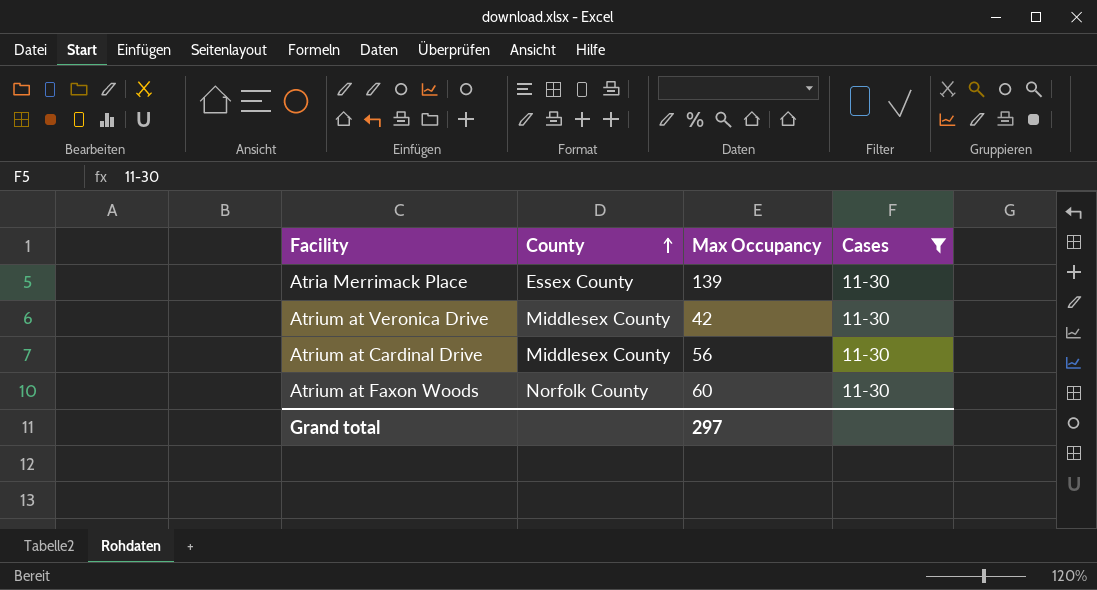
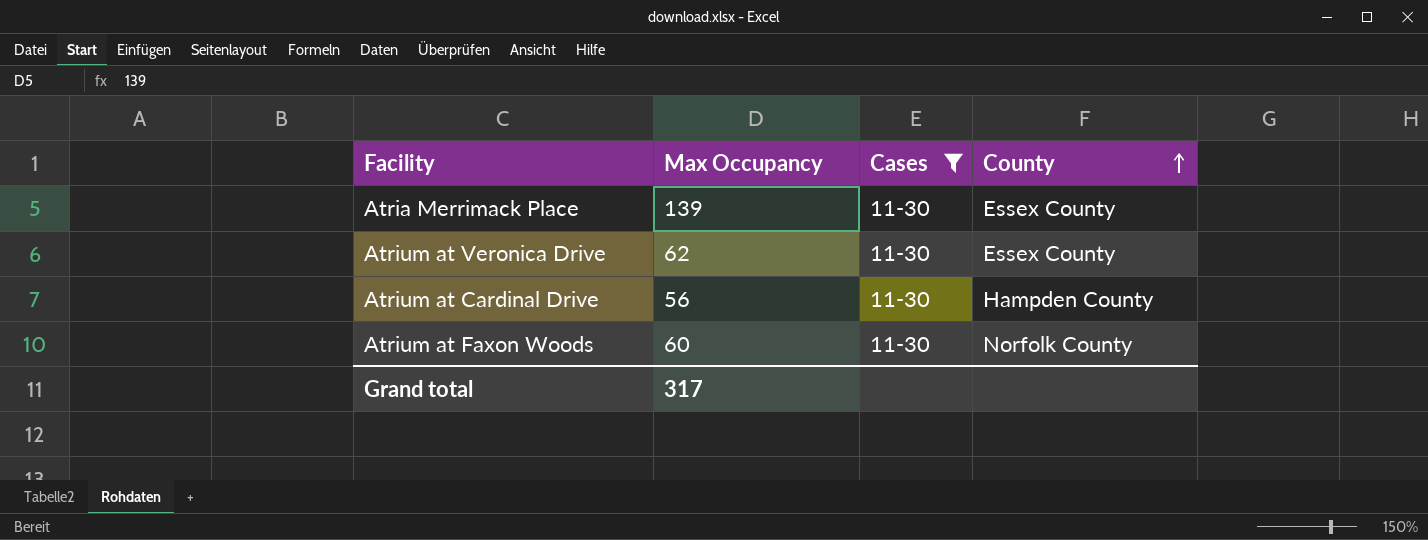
column County | position: 2 -> 4
Atrium at Veronica Drive | Max Occupancy: 42 -> 62
Atrium at Veronica Drive | County: Middlesex County -> Essex County
Atrium at Cardinal Drive | County: Middlesex County -> Hampden County
Grand total | Max Occupancy: 297 -> 317

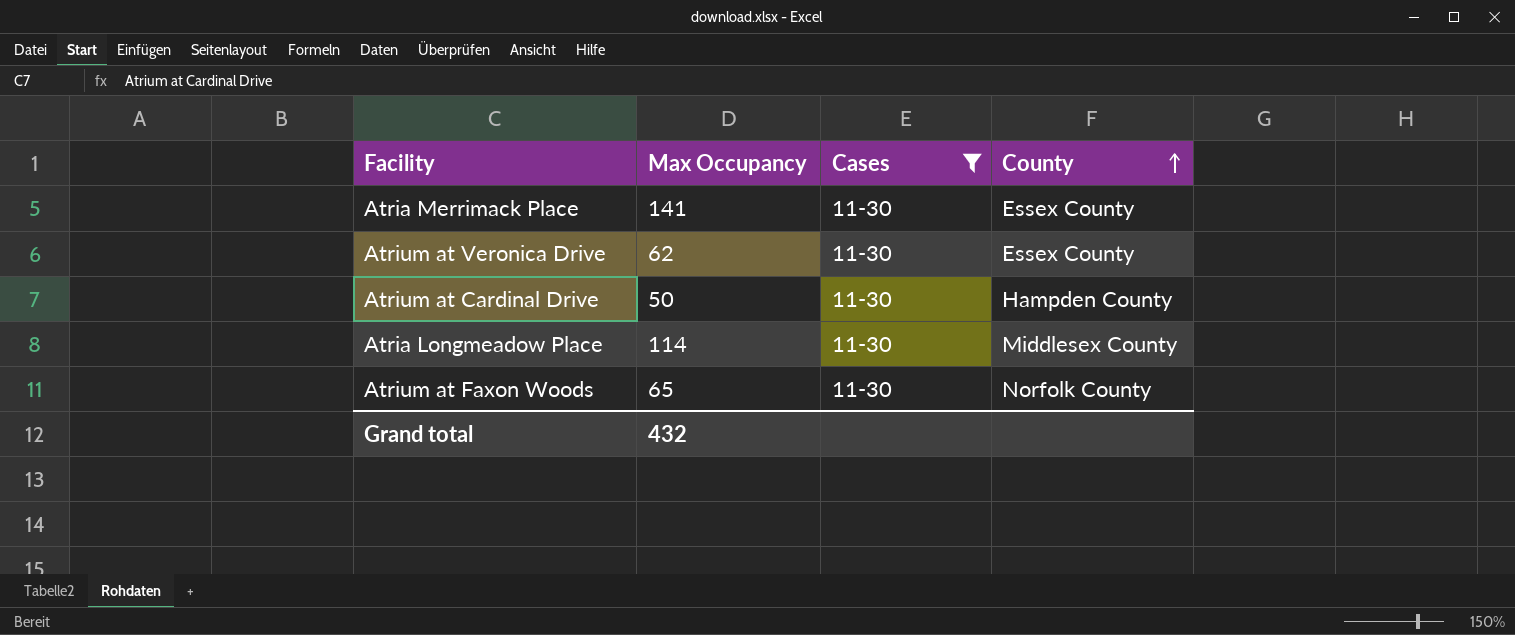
Atria Merrimack Place | Max Occupancy: 139 -> 141
Atrium at Cardinal Drive | Max Occupancy: 56 -> 50
row Atria Longmeadow Place: none -> 114 | 11-30 | Middlesex County
Atrium at Faxon Woods | Max Occupancy: 60 -> 65
Grand total | Max Occupancy: 317 -> 432

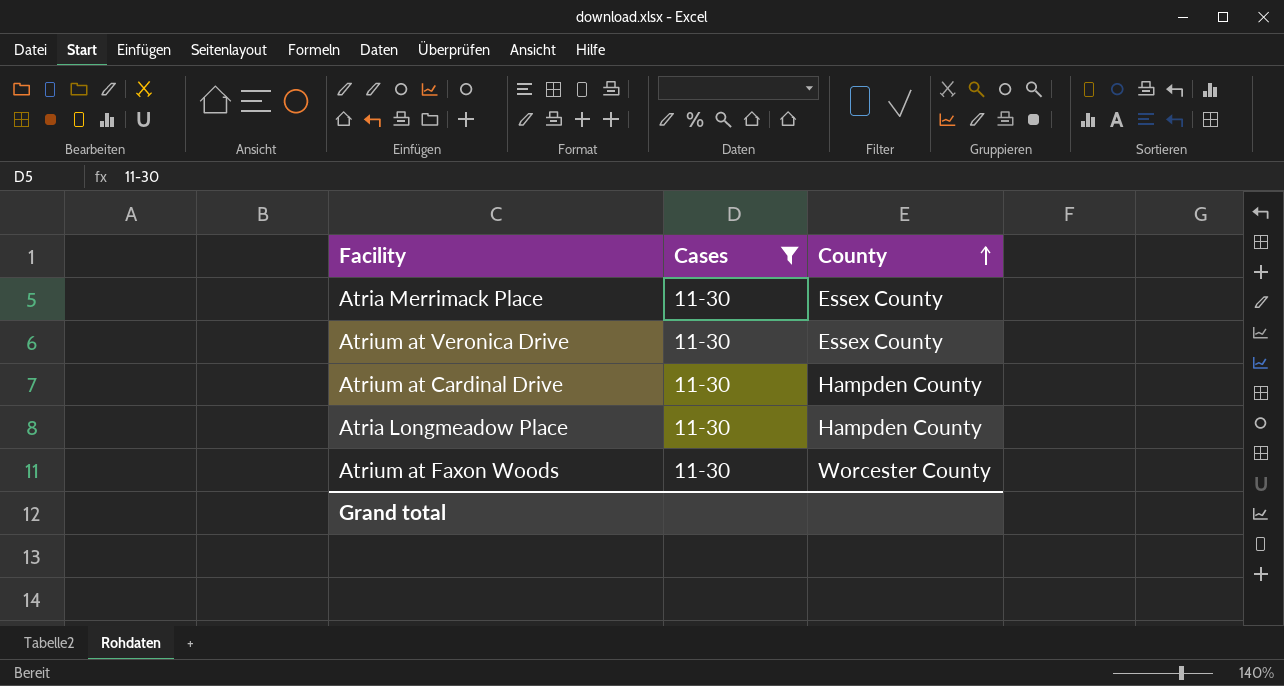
column Max Occupancy | position: 2 -> none
Atria Longmeadow Place | County: Middlesex County -> Hampden County
Atrium at Faxon Woods | County: Norfolk County -> Worcester County

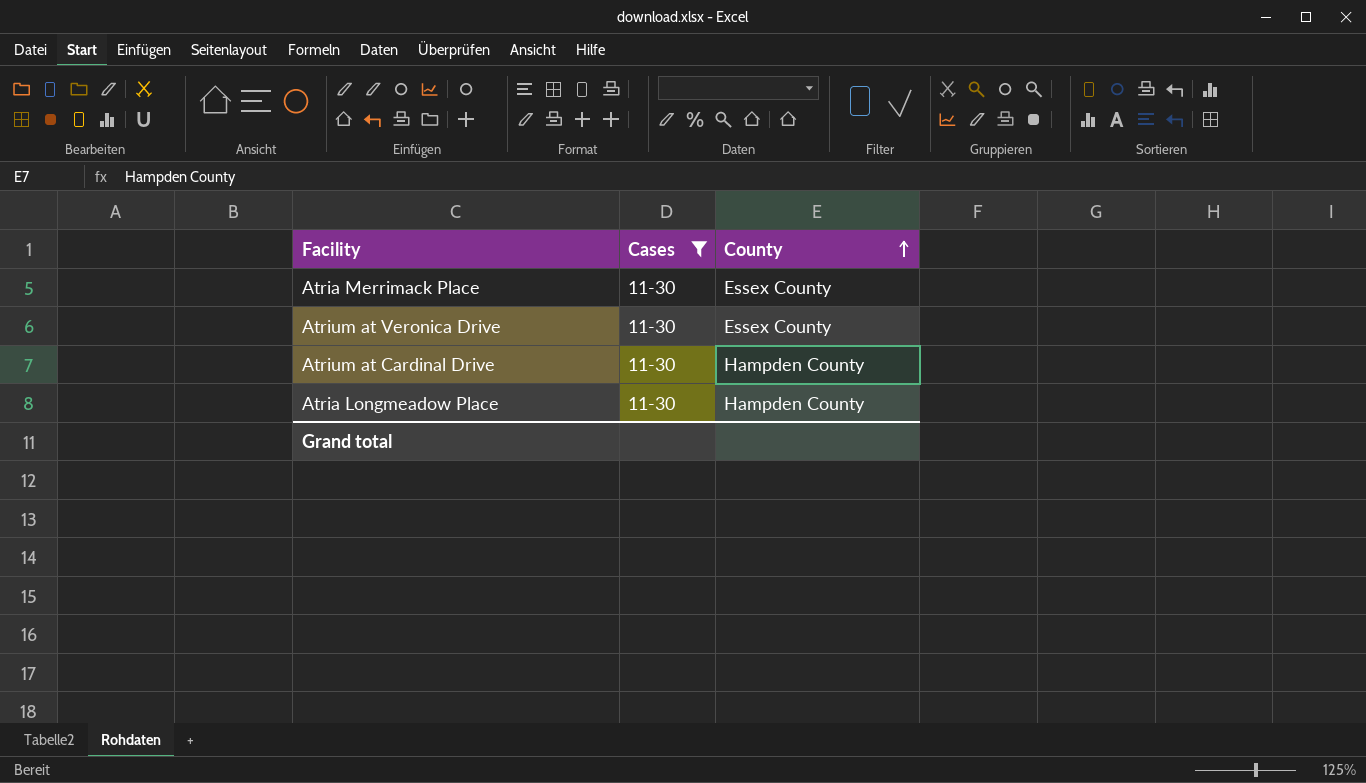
row Atrium at Faxon Woods: 11-30 | Worcester County -> none

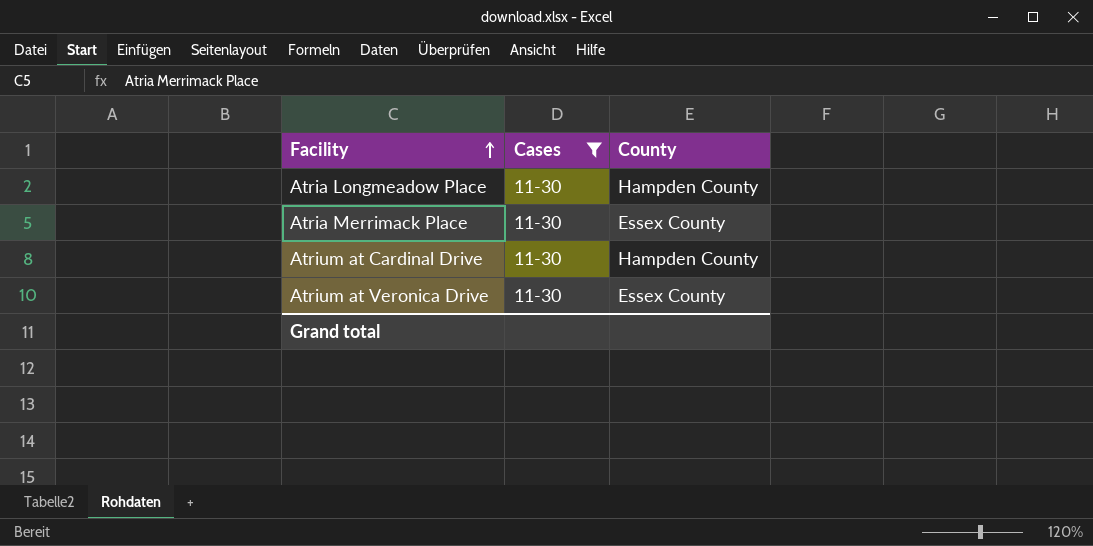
row order: County ascending -> Facility ascending

